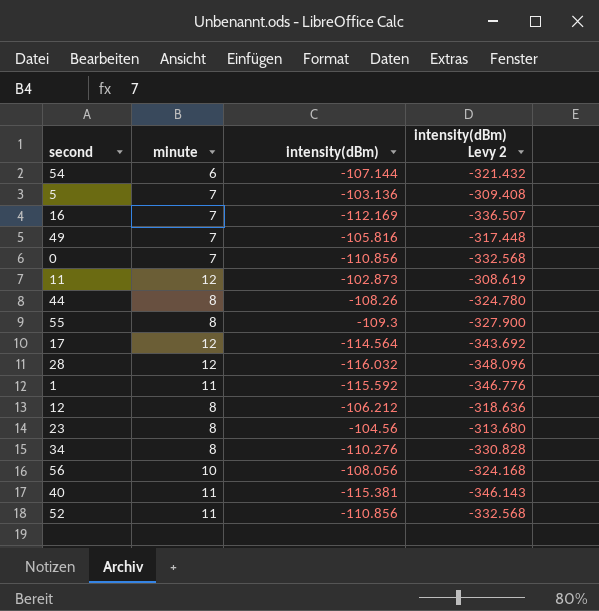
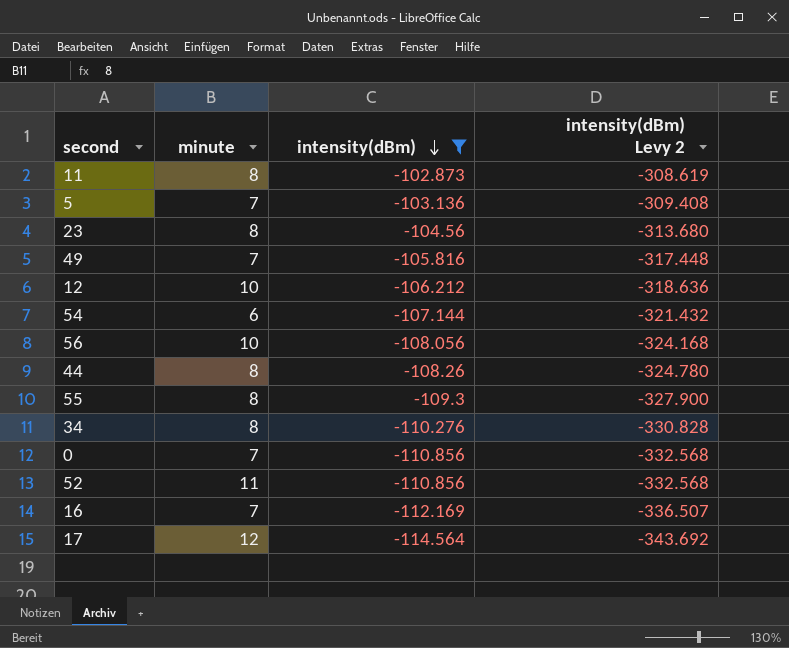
filter: none -> intensity(dBm) >= -114.564
row order: none -> intensity(dBm) descending
11 | minute: 12 -> 8
12 | minute: 8 -> 10

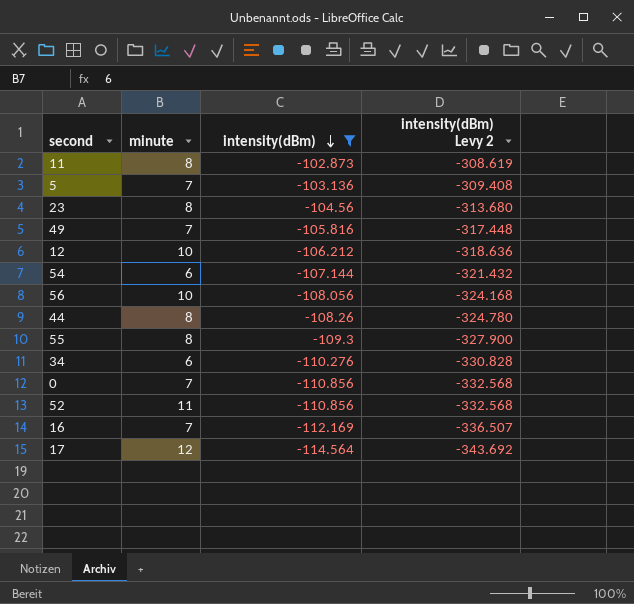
34 | minute: 8 -> 6

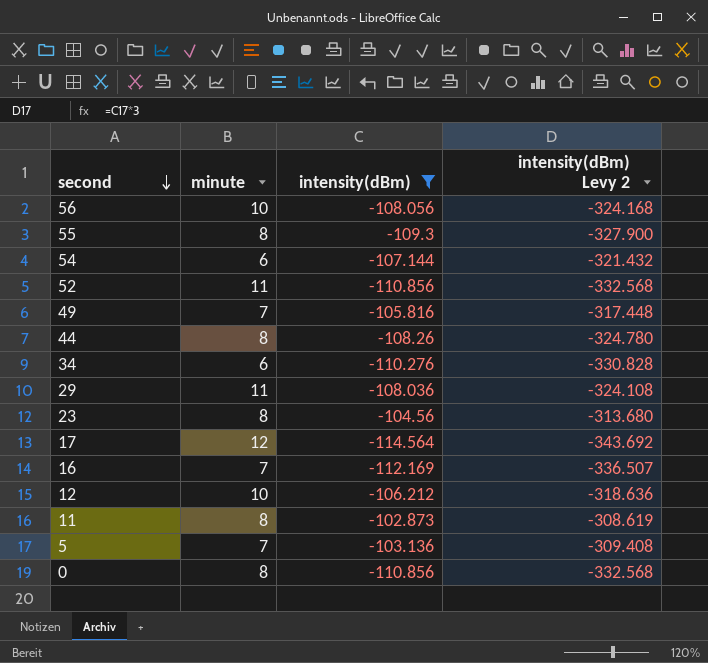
row order: intensity(dBm) descending -> second descending
row 29: none -> 11 | -108.036 | -324.108
0 | minute: 7 -> 8

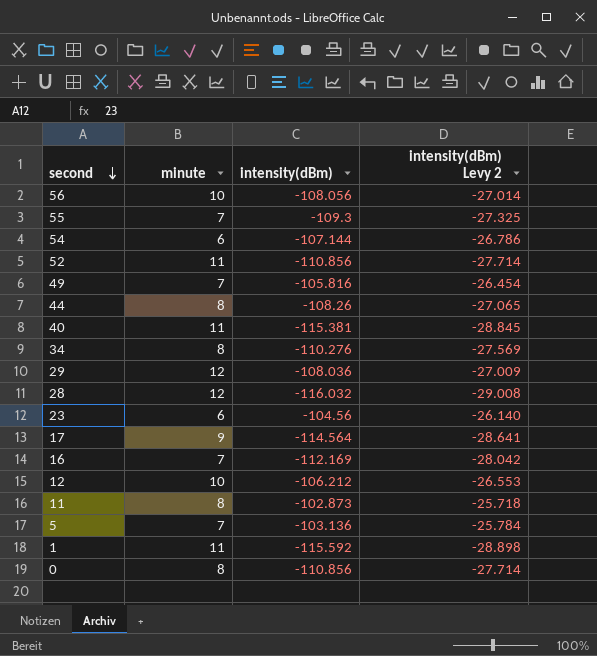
filter: intensity(dBm) >= -114.564 -> none
column intensity(dBm) Levy 2 | formula: [intensity(dBm)] * 3 -> [intensity(dBm)] * 0.25
55 | minute: 8 -> 7
34 | minute: 6 -> 8
29 | minute: 11 -> 12
23 | minute: 8 -> 6
17 | minute: 12 -> 9

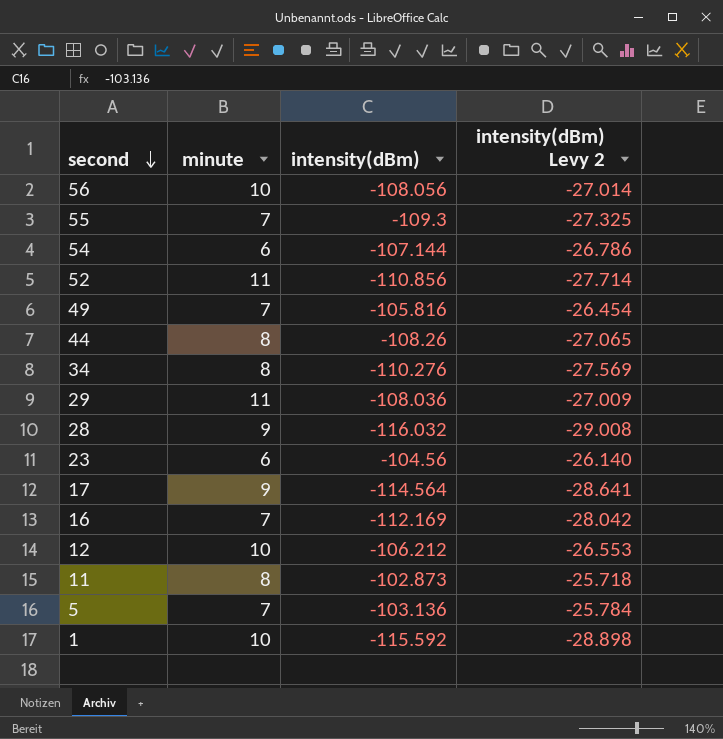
row 40: 11 | -115.381 | -28.845 -> none
row 0: 8 | -110.856 | -27.714 -> none
29 | minute: 12 -> 11
28 | minute: 12 -> 9
1 | minute: 11 -> 10

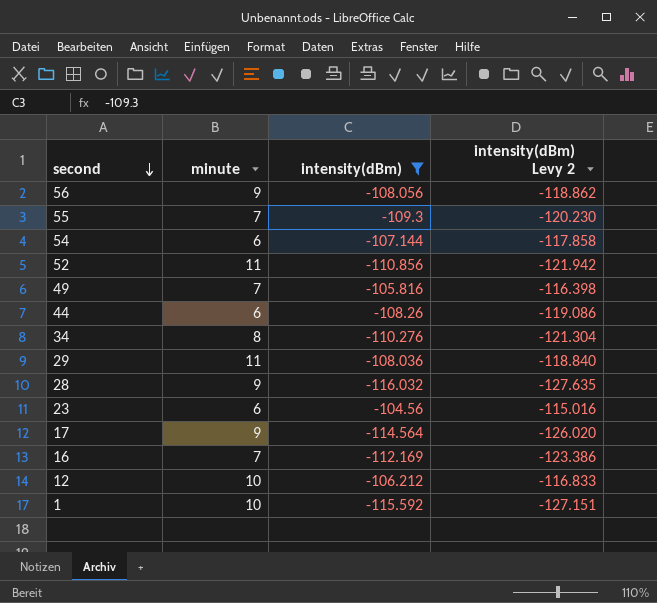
filter: none -> intensity(dBm) <= -104.56
column intensity(dBm) Levy 2 | formula: [intensity(dBm)] * 0.25 -> [intensity(dBm)] * 1.1
56 | minute: 10 -> 9
44 | minute: 8 -> 6

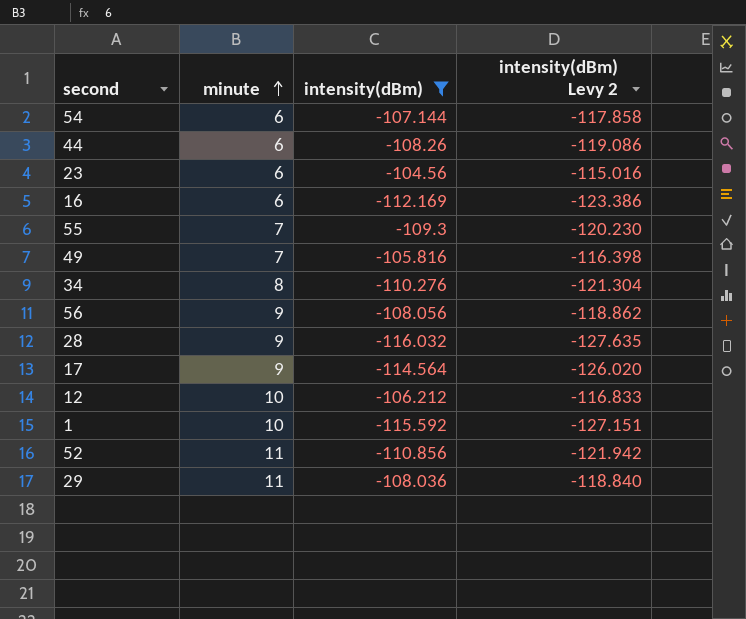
row order: second descending -> minute ascending
16 | minute: 7 -> 6

